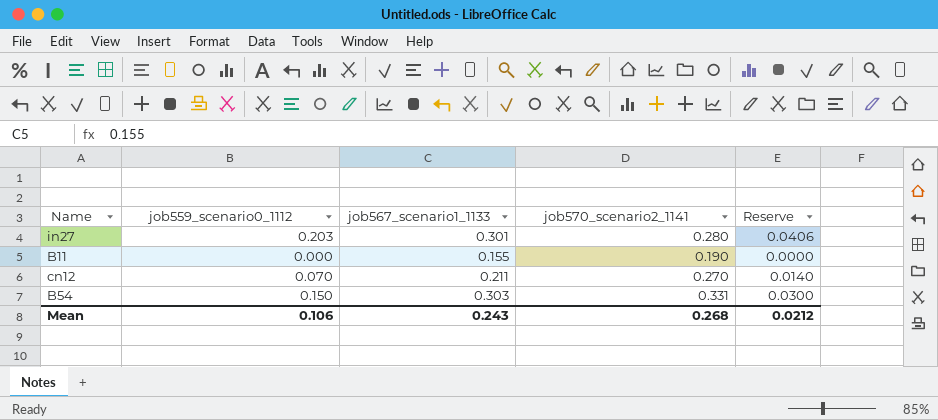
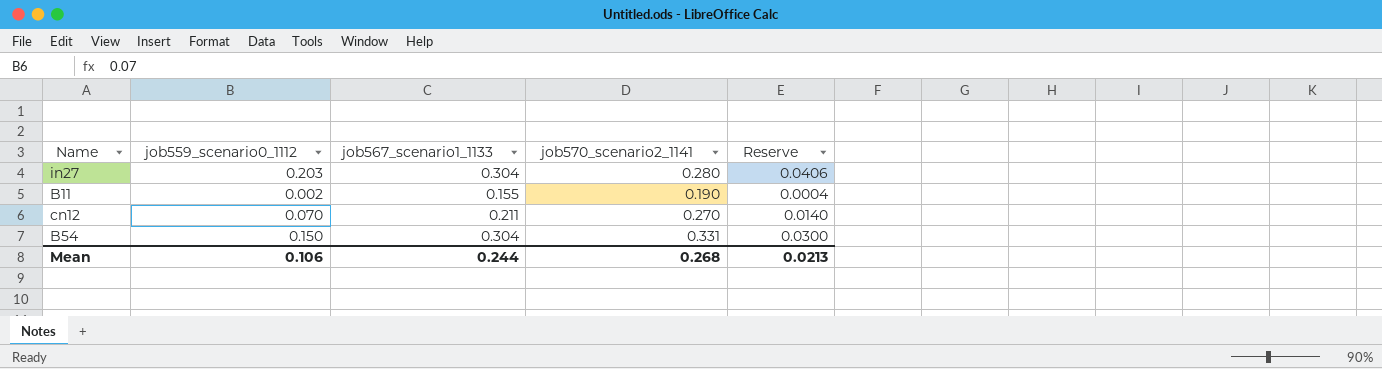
in27 | job567_scenario1_1133: 0.301 -> 0.304
B11 | job559_scenario0_1112: 0.000 -> 0.002
B11 | Reserve: 0.0000 -> 0.0004
B54 | job567_scenario1_1133: 0.303 -> 0.304
Mean | job567_scenario1_1133: 0.243 -> 0.244
Mean | Reserve: 0.0212 -> 0.0213

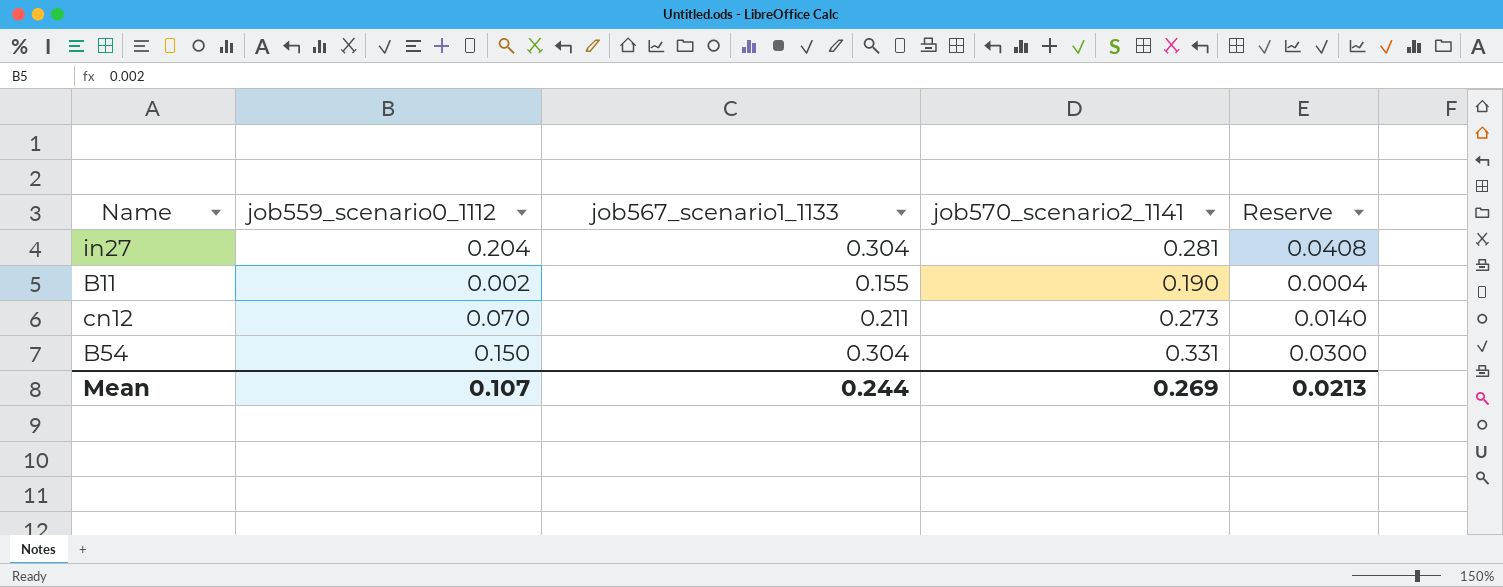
in27 | job559_scenario0_1112: 0.203 -> 0.204
in27 | job570_scenario2_1141: 0.280 -> 0.281
in27 | Reserve: 0.0406 -> 0.0408
cn12 | job570_scenario2_1141: 0.270 -> 0.273
Mean | job559_scenario0_1112: 0.106 -> 0.107
Mean | job570_scenario2_1141: 0.268 -> 0.269

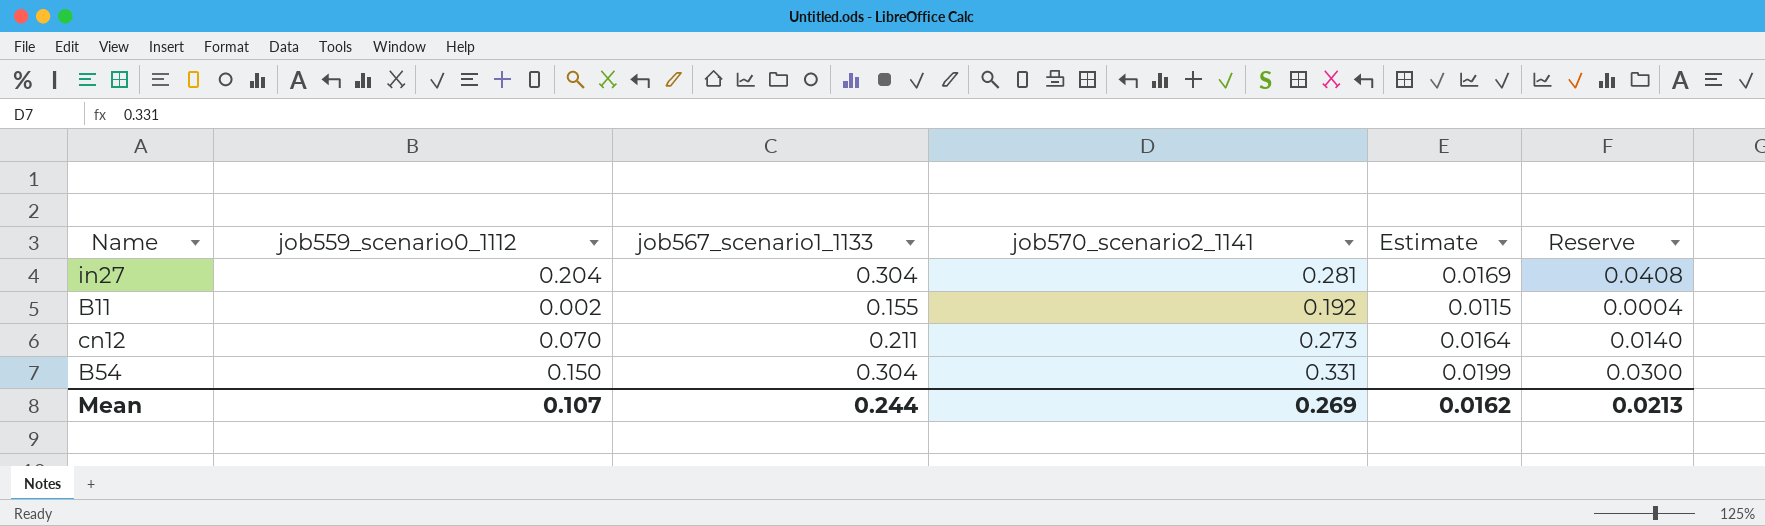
column Estimate | formula: none -> [job570_scenario2_1141] * 0.06
B11 | job570_scenario2_1141: 0.190 -> 0.192

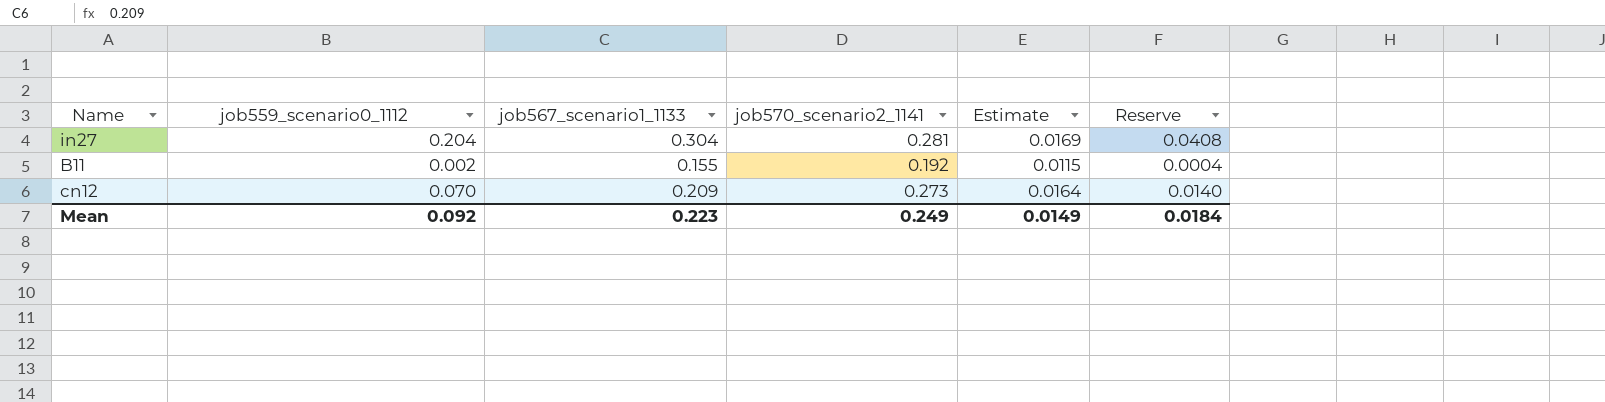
row B54: 0.150 | 0.304 | 0.331 | 0.0199 | 0.0300 -> none
cn12 | job567_scenario1_1133: 0.211 -> 0.209
Mean | job559_scenario0_1112: 0.107 -> 0.092
Mean | job567_scenario1_1133: 0.244 -> 0.223
Mean | job570_scenario2_1141: 0.269 -> 0.249
Mean | Estimate: 0.0162 -> 0.0149
Mean | Reserve: 0.0213 -> 0.0184

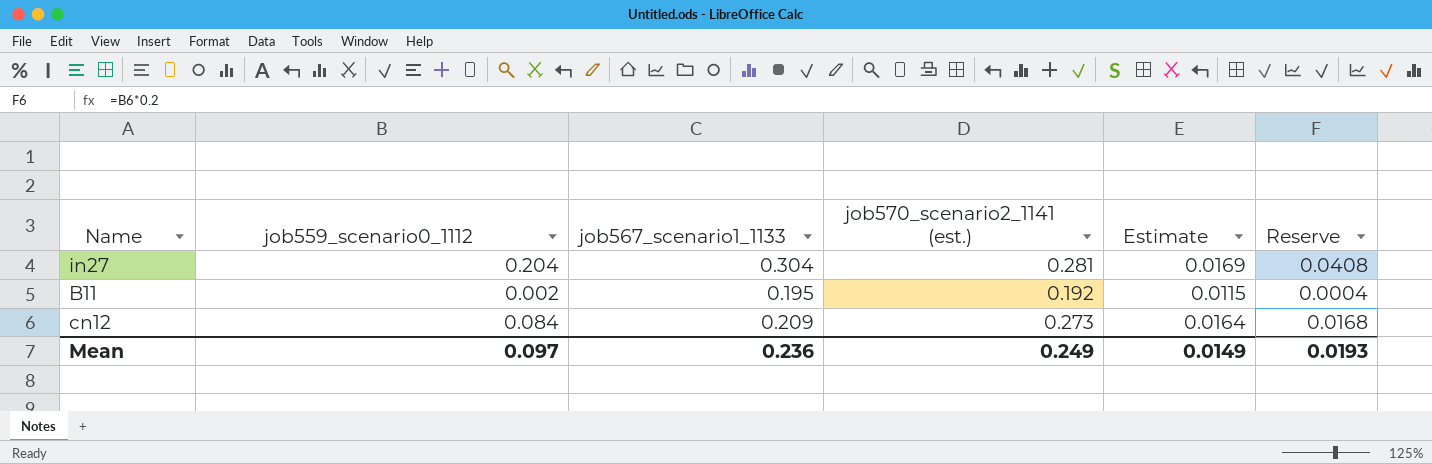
column name: job570_scenario2_1141 -> job570_scenario2_1141 (est.)
B11 | job567_scenario1_1133: 0.155 -> 0.195
cn12 | job559_scenario0_1112: 0.070 -> 0.084
cn12 | Reserve: 0.0140 -> 0.0168
Mean | job559_scenario0_1112: 0.092 -> 0.097
Mean | job567_scenario1_1133: 0.223 -> 0.236
Mean | Reserve: 0.0184 -> 0.0193

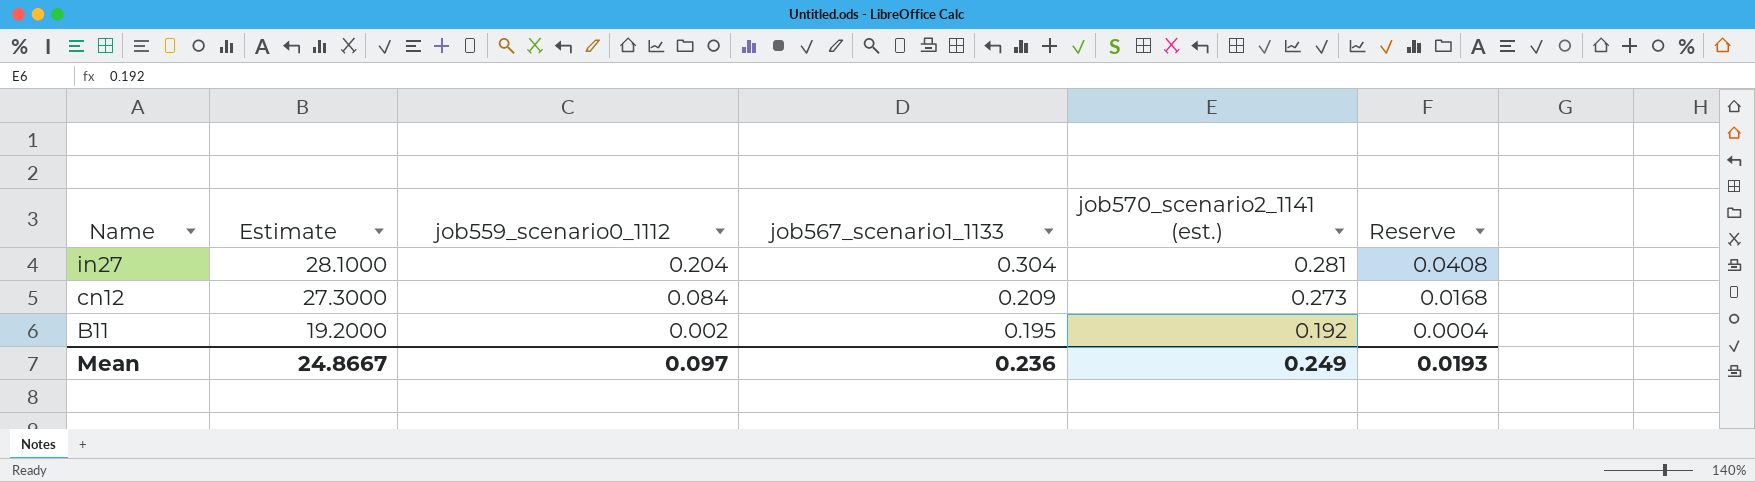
row order: none -> Name descending
column Estimate | formula: [job570_scenario2_1141 (est.)] * 0.06 -> [job570_scenario2_1141 (est.)] * 100
column Estimate | position: 5 -> 2
Mean | Estimate: 0.0149 -> 24.8667

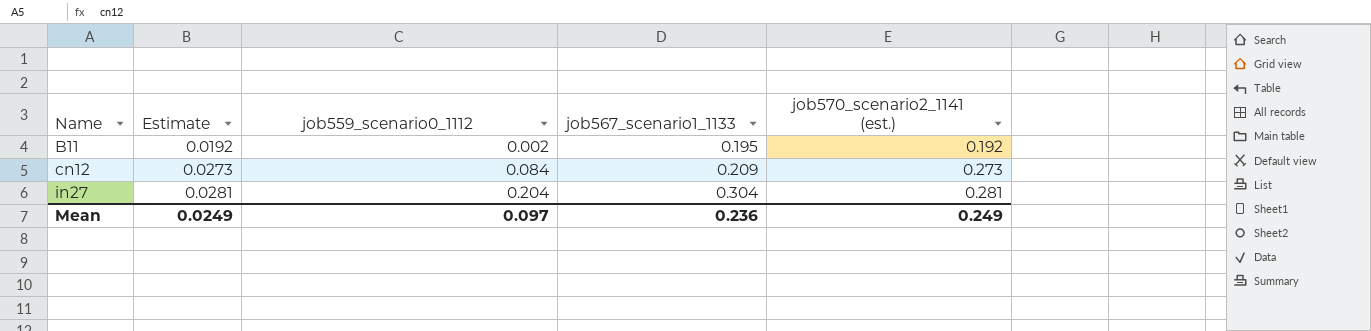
row order: Name descending -> Name ascending
column Reserve | formula: [job559_scenario0_1112] * 0.2 -> none
column Estimate | formula: [job570_scenario2_1141 (est.)] * 100 -> [job570_scenario2_1141 (est.)] * 0.1
Mean | Estimate: 24.8667 -> 0.0249

